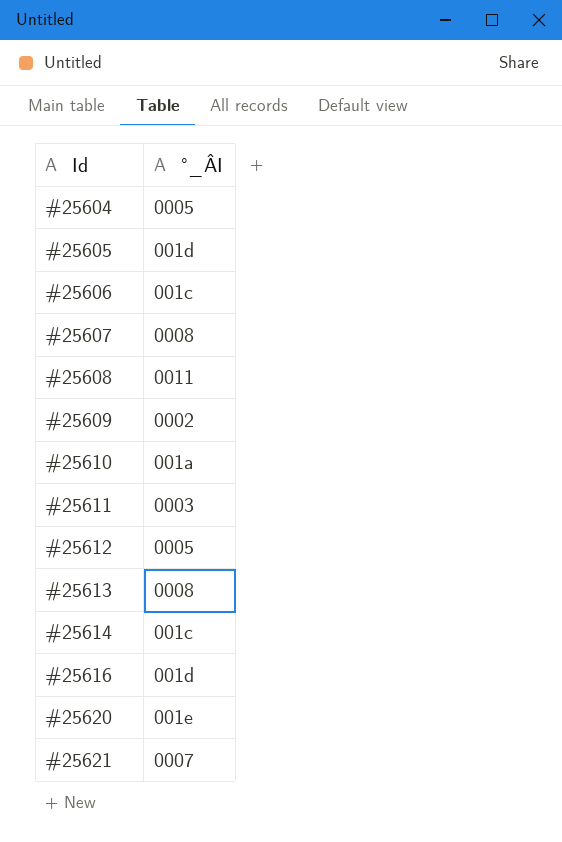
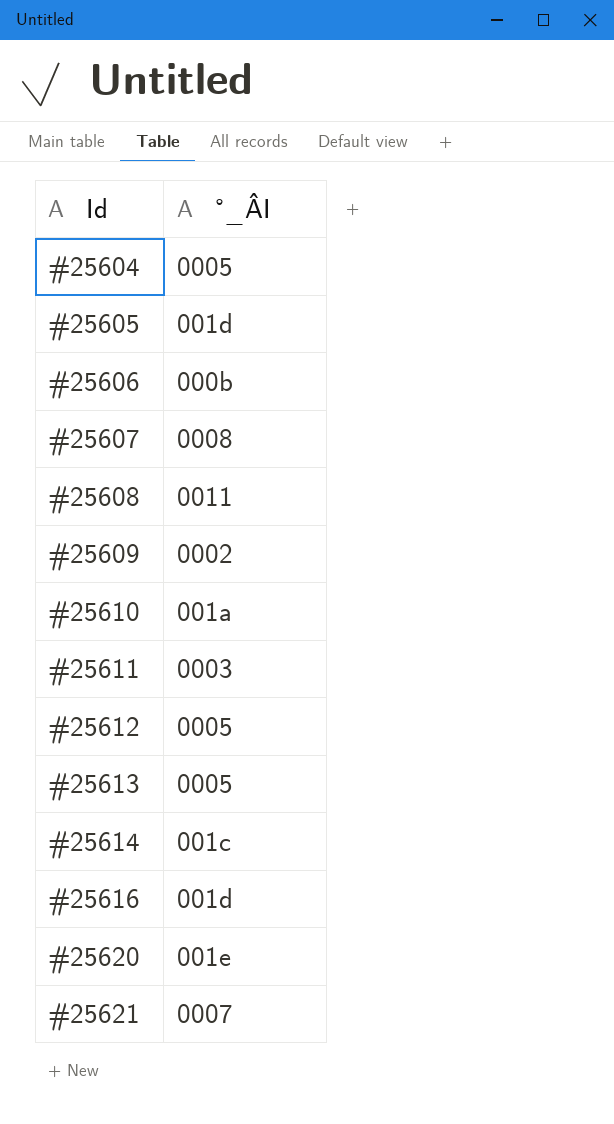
#25606 | °_ÂI: 001c -> 000b
#25613 | °_ÂI: 0008 -> 0005

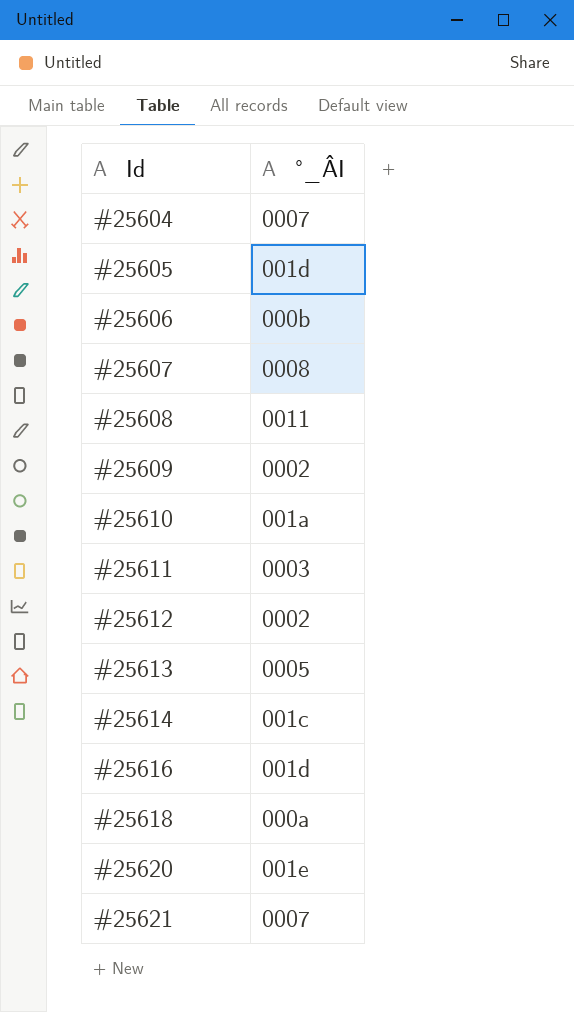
#25604 | °_ÂI: 0005 -> 0007
#25612 | °_ÂI: 0005 -> 0002
row #25618: none -> 000a

